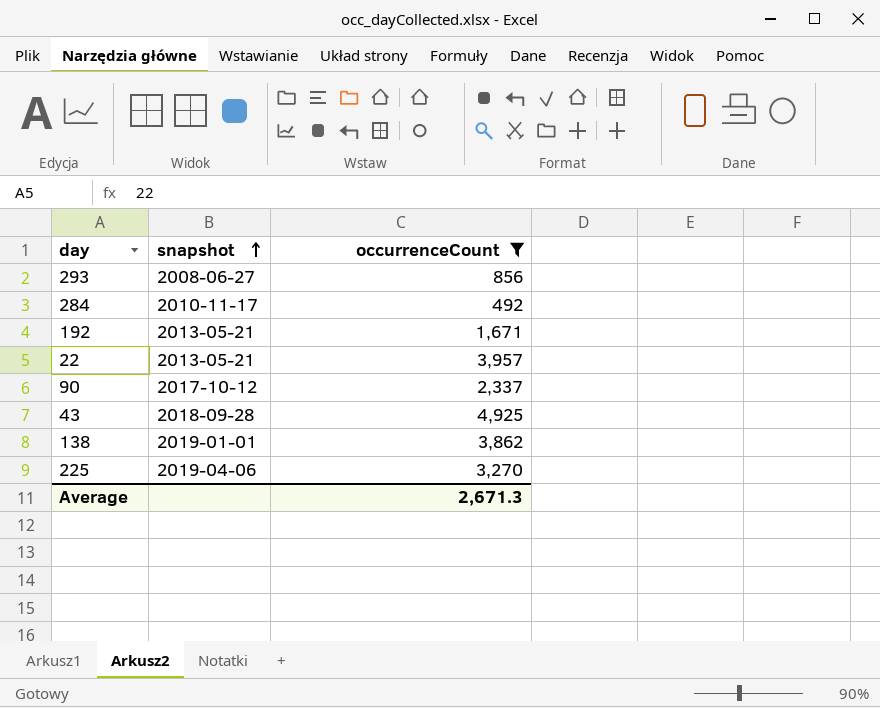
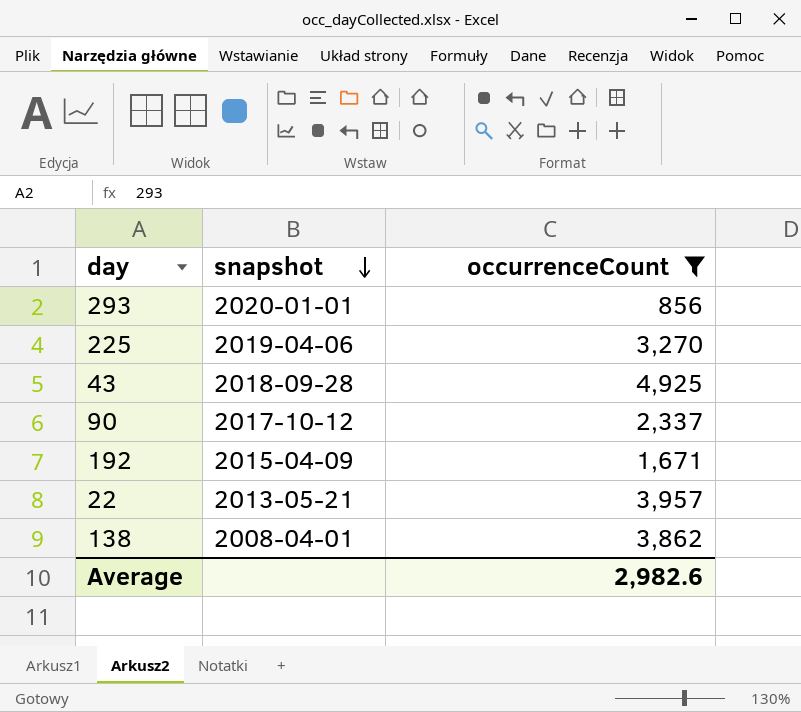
row order: snapshot ascending -> snapshot descending
row 284: 2010-11-17 | 492 -> none
293 | snapshot: 2008-06-27 -> 2020-01-01
192 | snapshot: 2013-05-21 -> 2015-04-09
138 | snapshot: 2019-01-01 -> 2008-04-01
Average | occurrenceCount: 2,671.3 -> 2,982.6

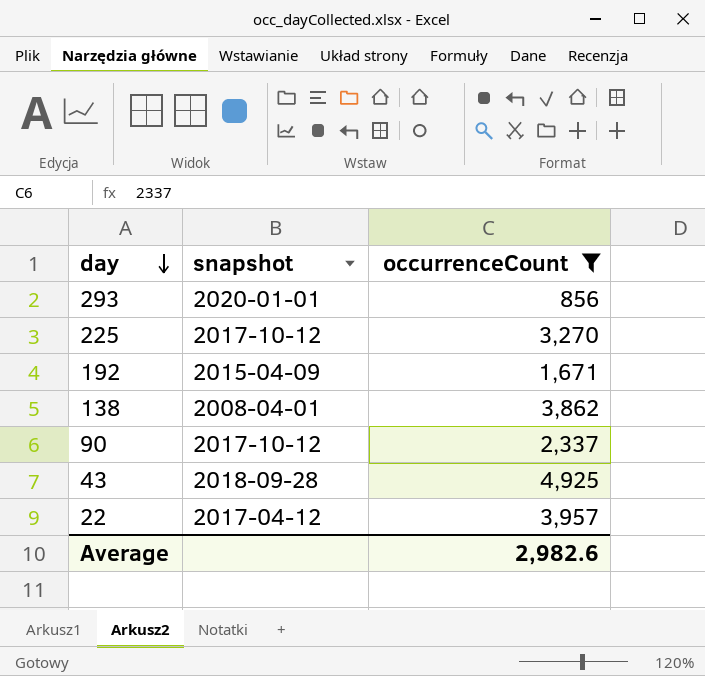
row order: snapshot descending -> day descending
225 | snapshot: 2019-04-06 -> 2017-10-12
22 | snapshot: 2013-05-21 -> 2017-04-12

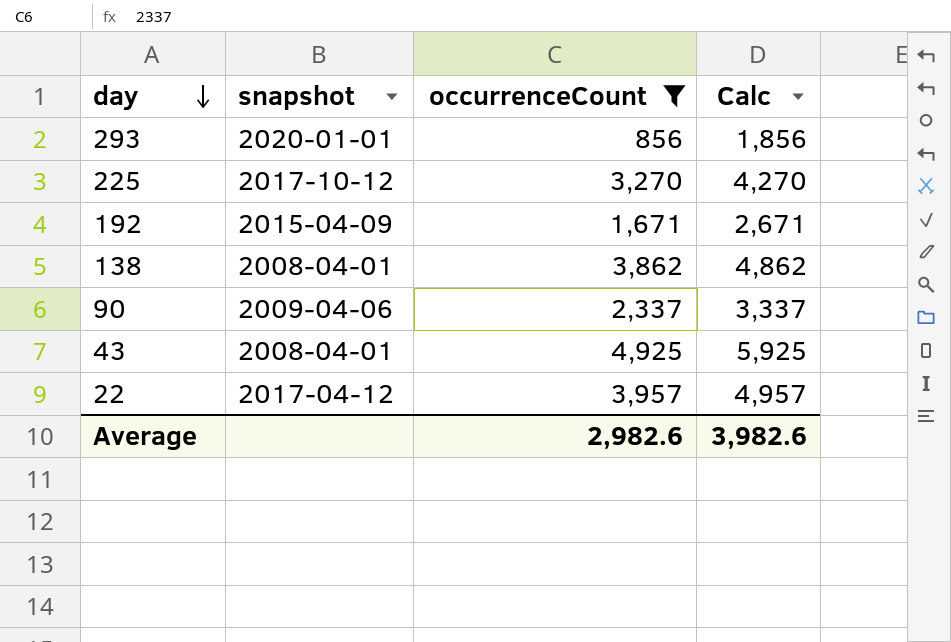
column Calc | formula: none -> [occurrenceCount] + 1000
90 | snapshot: 2017-10-12 -> 2009-04-06
43 | snapshot: 2018-09-28 -> 2008-04-01

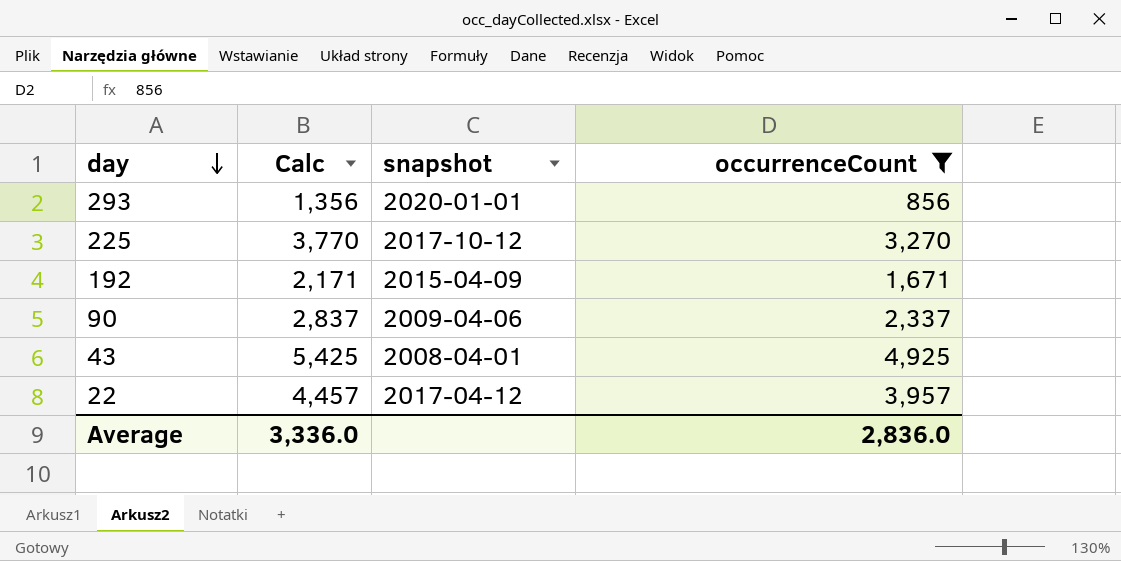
column Calc | formula: [occurrenceCount] + 1000 -> [occurrenceCount] + 500
column Calc | position: 4 -> 2
row 138: 2008-04-01 | 3,862 | 4,862 -> none
Average | Calc: 3,982.6 -> 3,336.0
Average | occurrenceCount: 2,982.6 -> 2,836.0

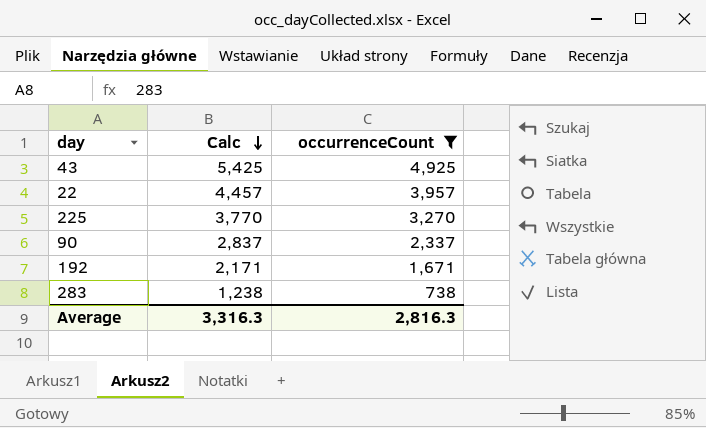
row order: day descending -> Calc descending
column snapshot | position: 3 -> none
row 293: 1,356 | 2020-01-01 | 856 -> none
row 283: none -> 1,238 | 738
Average | Calc: 3,336.0 -> 3,316.3
Average | occurrenceCount: 2,836.0 -> 2,816.3

